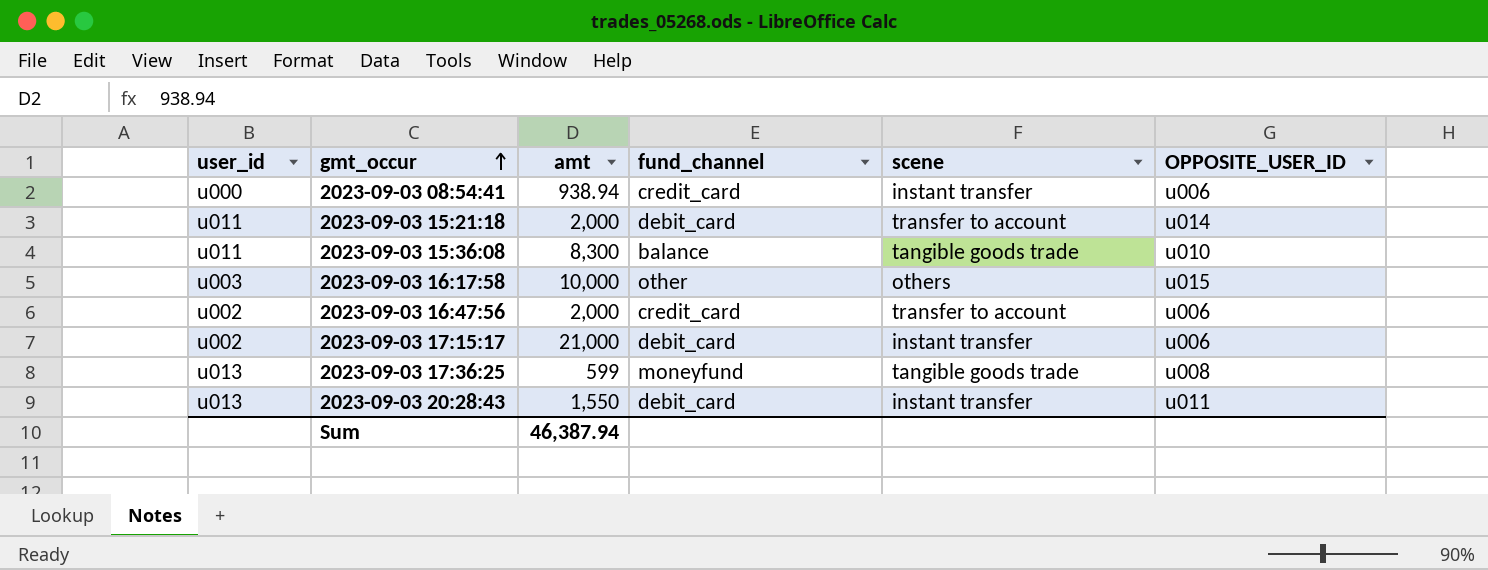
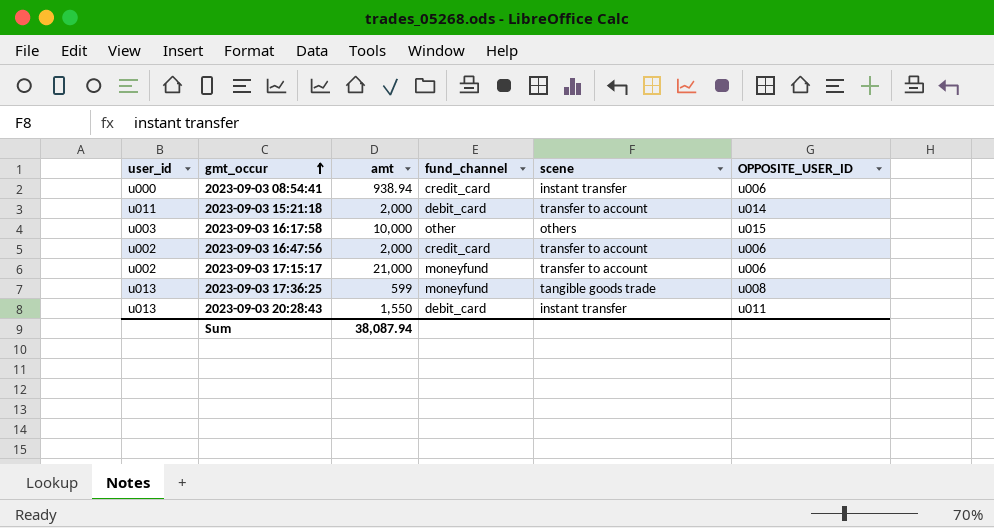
row 2023-09-03 15:36:08: u011 | 8,300 | balance | tangible goods trade | u010 -> none
2023-09-03 17:15:17 | fund_channel: debit_card -> moneyfund
2023-09-03 17:15:17 | scene: instant transfer -> transfer to account
Sum | amt: 46,387.94 -> 38,087.94

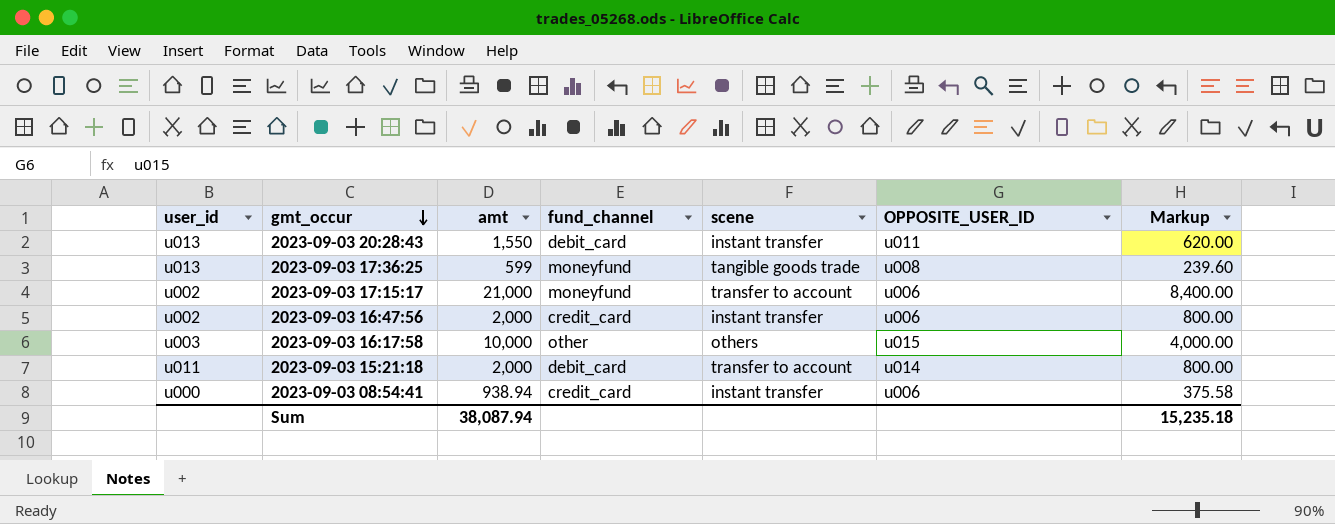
row order: gmt_occur ascending -> gmt_occur descending
column Markup | formula: none -> [amt] * 0.4
2023-09-03 16:47:56 | scene: transfer to account -> instant transfer

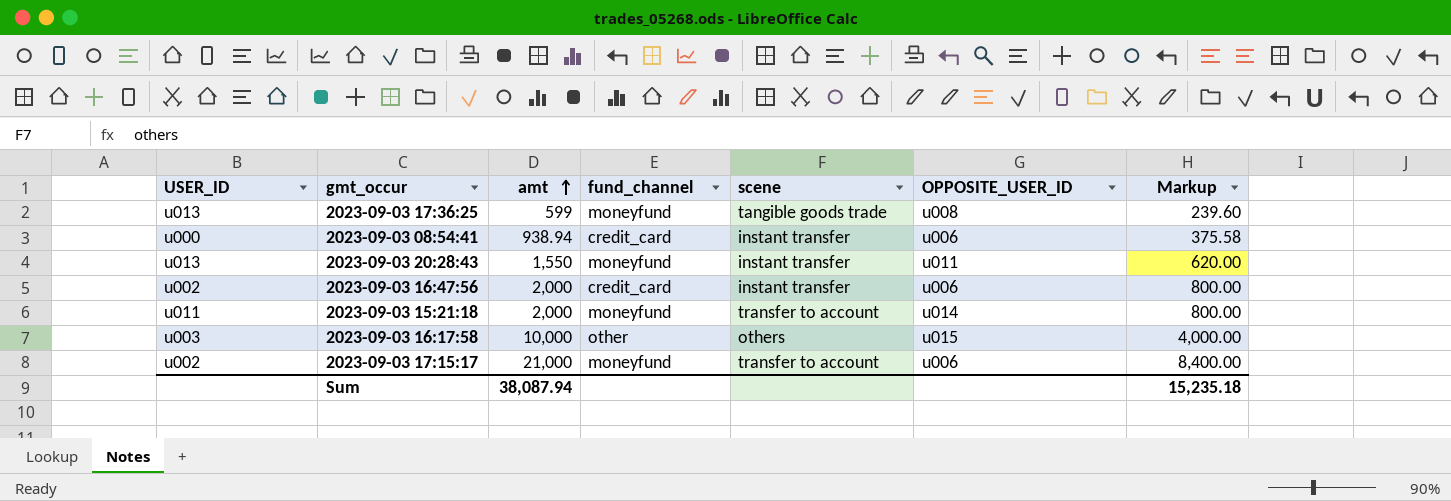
row order: gmt_occur descending -> amt ascending
column name: user_id -> USER_ID
2023-09-03 20:28:43 | fund_channel: debit_card -> moneyfund
2023-09-03 15:21:18 | fund_channel: debit_card -> moneyfund

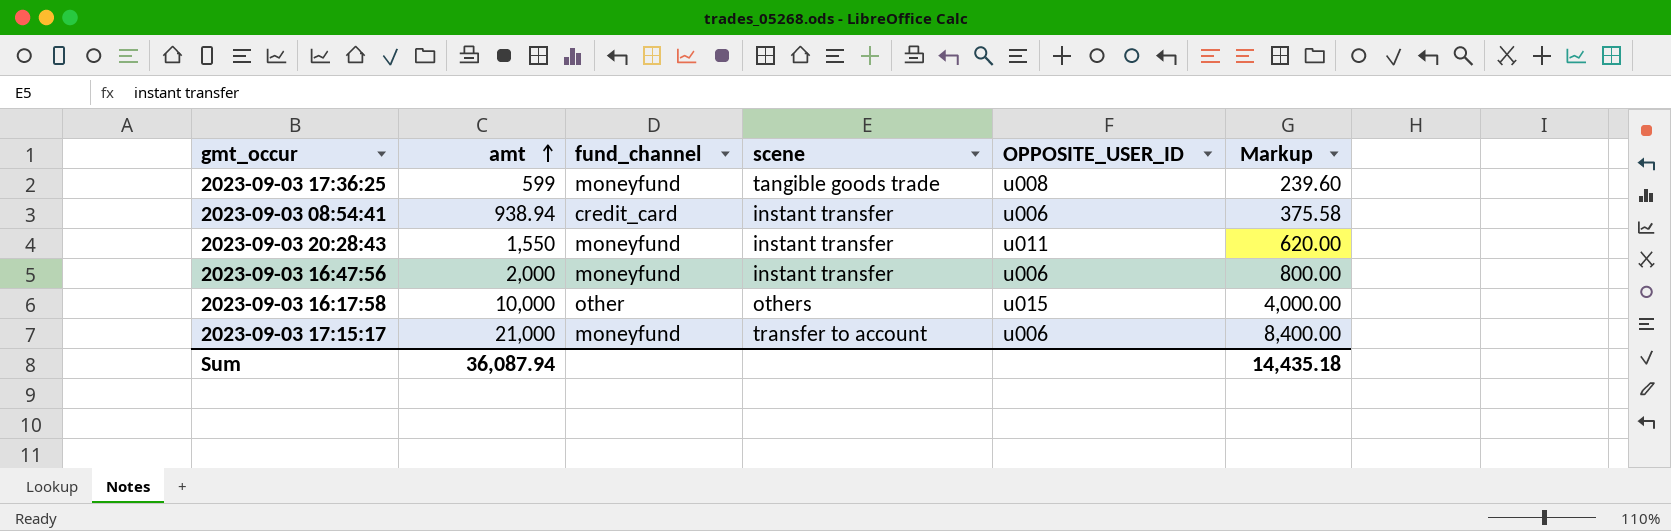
column USER_ID | position: 1 -> none
row 2023-09-03 15:21:18: u011 | 2,000 | moneyfund | transfer to account | u014 | 800.00 -> none
2023-09-03 16:47:56 | fund_channel: credit_card -> moneyfund
Sum | amt: 38,087.94 -> 36,087.94
Sum | Markup: 15,235.18 -> 14,435.18

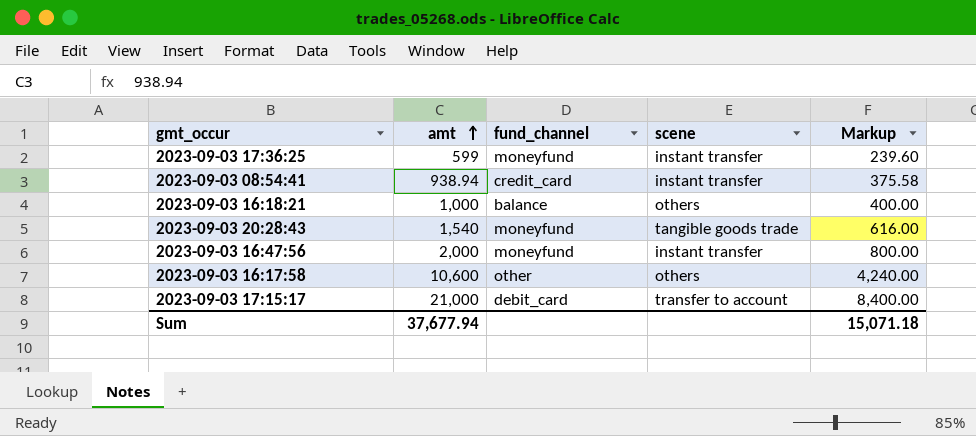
column OPPOSITE_USER_ID | position: 5 -> none
2023-09-03 17:36:25 | scene: tangible goods trade -> instant transfer
row 2023-09-03 16:18:21: none -> 1,000 | balance | others | 400.00
2023-09-03 20:28:43 | amt: 1,550 -> 1,540
2023-09-03 20:28:43 | scene: instant transfer -> tangible goods trade
2023-09-03 20:28:43 | Markup: 620.00 -> 616.00
2023-09-03 16:17:58 | amt: 10,000 -> 10,600
2023-09-03 16:17:58 | Markup: 4,000.00 -> 4,240.00
2023-09-03 17:15:17 | fund_channel: moneyfund -> debit_card
Sum | amt: 36,087.94 -> 37,677.94
Sum | Markup: 14,435.18 -> 15,071.18

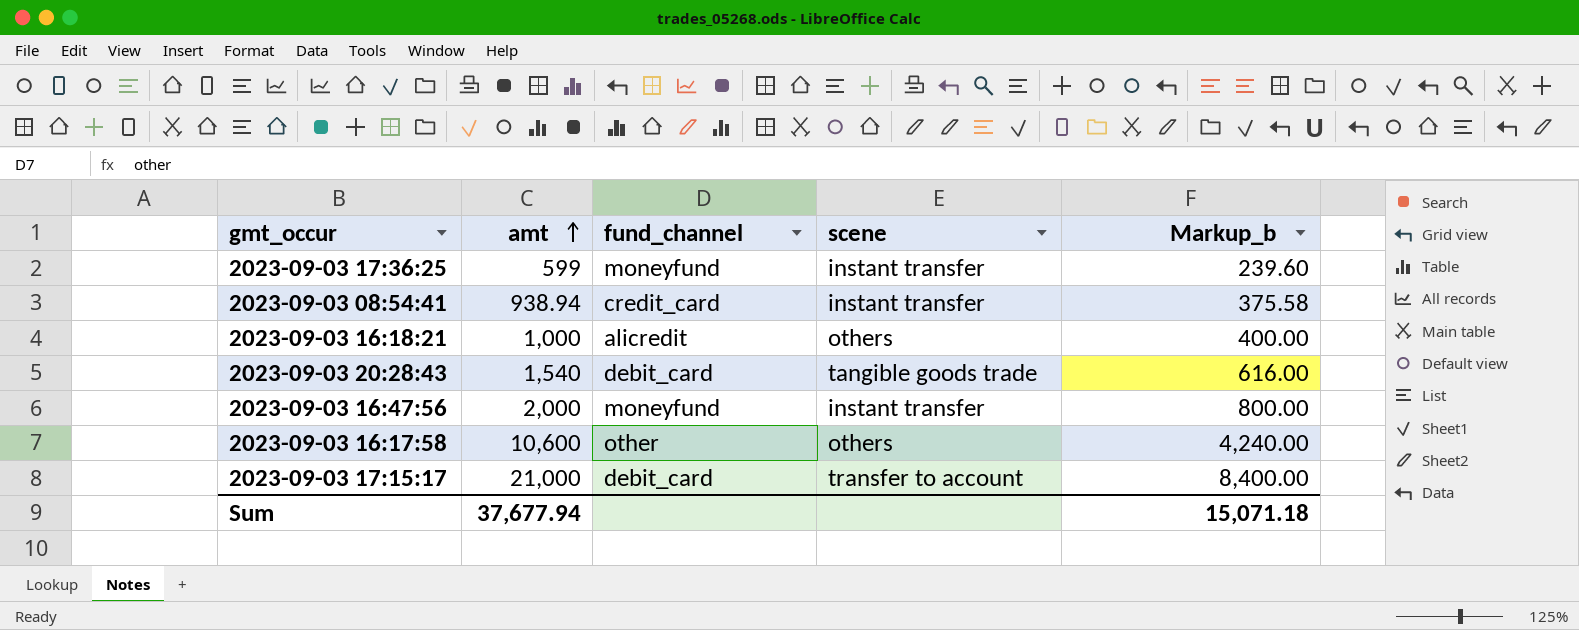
column name: Markup -> Markup_b
2023-09-03 16:18:21 | fund_channel: balance -> alicredit
2023-09-03 20:28:43 | fund_channel: moneyfund -> debit_card

